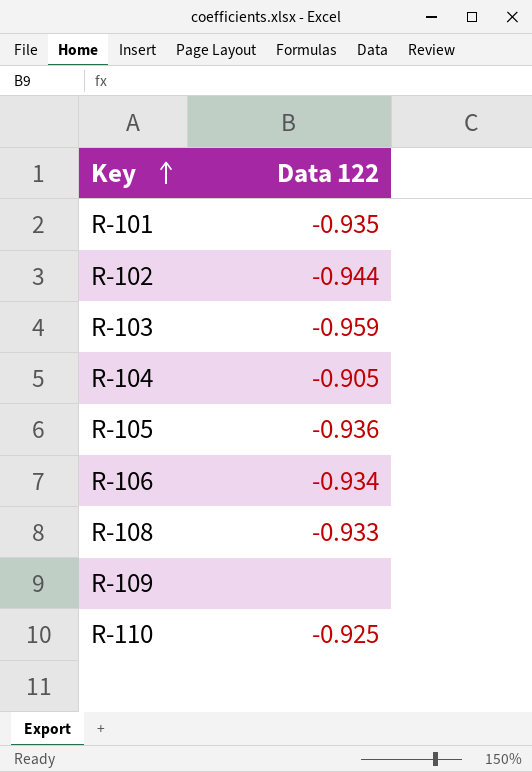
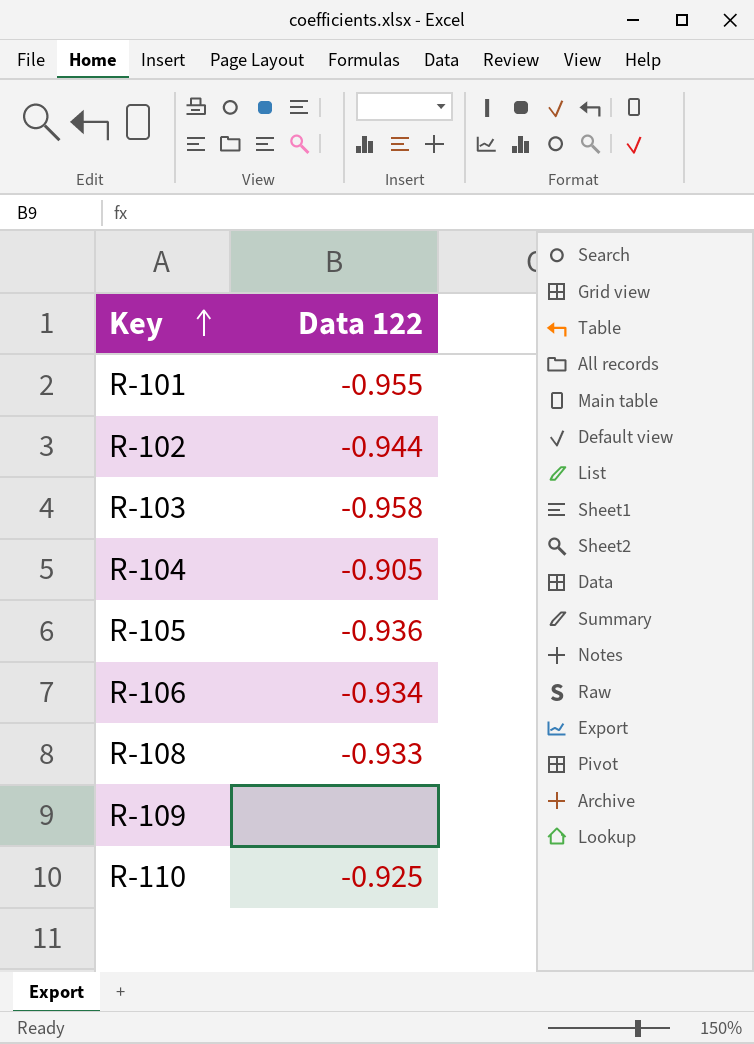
R-101 | Data 122: -0.935 -> -0.955
R-103 | Data 122: -0.959 -> -0.958

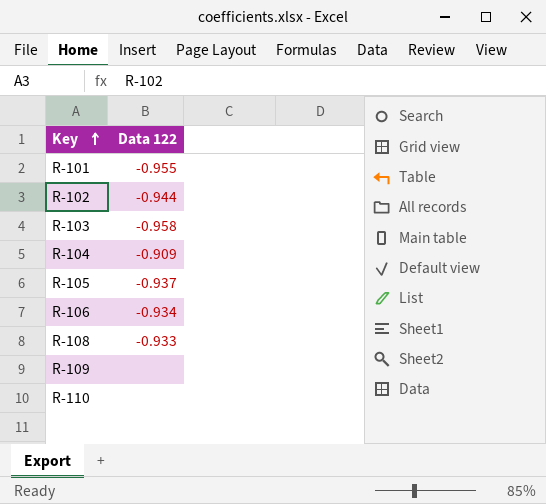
R-104 | Data 122: -0.905 -> -0.909
R-105 | Data 122: -0.936 -> -0.937
R-110 | Data 122: -0.925 -> none

